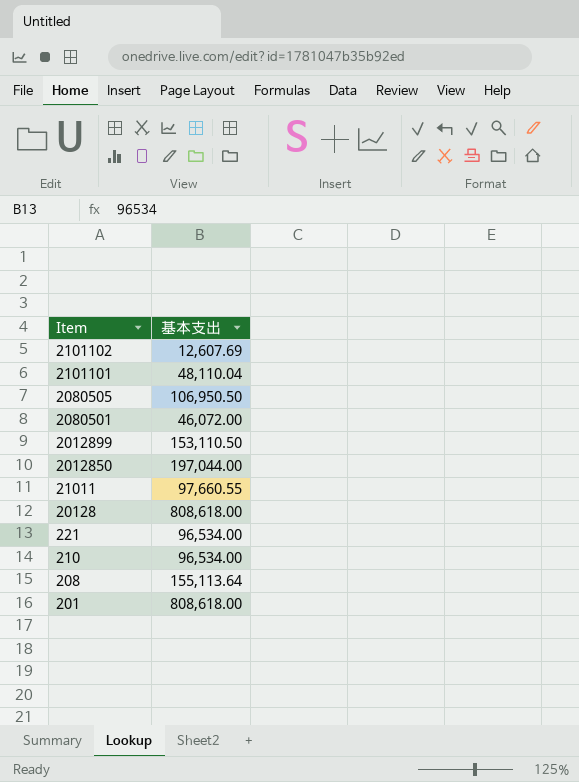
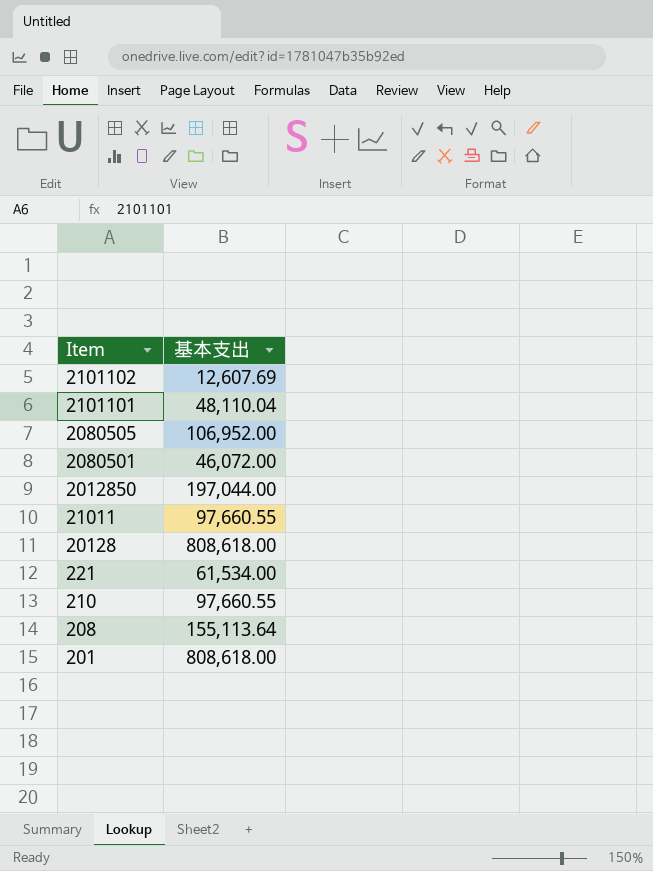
row 2012899: 153,110.50 -> none
2080505 | 基本支出: 106,950.50 -> 106,952.00
221 | 基本支出: 96,534.00 -> 61,534.00
210 | 基本支出: 96,534.00 -> 97,660.55

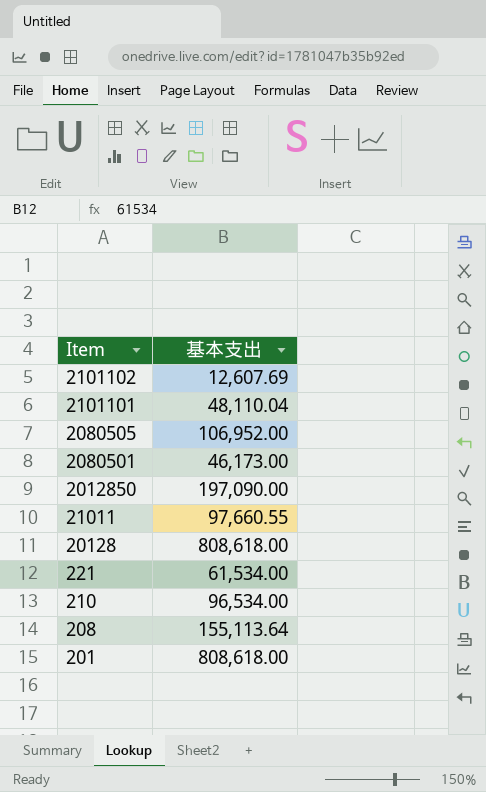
2080501 | 基本支出: 46,072.00 -> 46,173.00
2012850 | 基本支出: 197,044.00 -> 197,090.00
210 | 基本支出: 97,660.55 -> 96,534.00

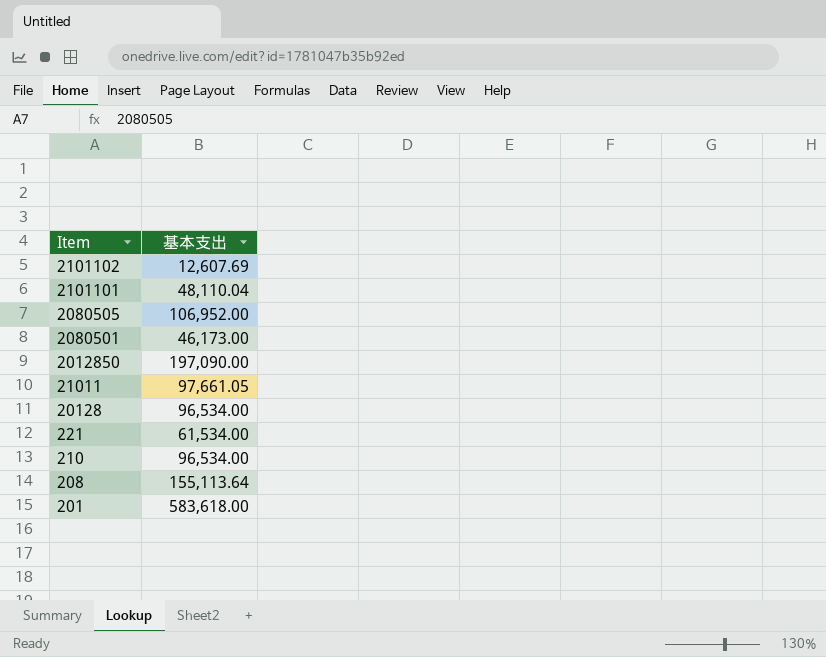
21011 | 基本支出: 97,660.55 -> 97,661.05
20128 | 基本支出: 808,618.00 -> 96,534.00
201 | 基本支出: 808,618.00 -> 583,618.00

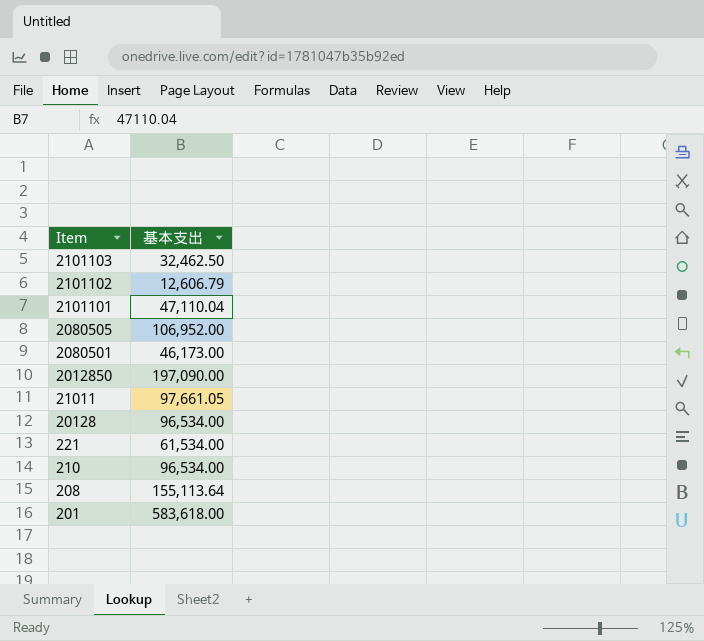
row 2101103: none -> 32,462.50
2101102 | 基本支出: 12,607.69 -> 12,606.79
2101101 | 基本支出: 48,110.04 -> 47,110.04

